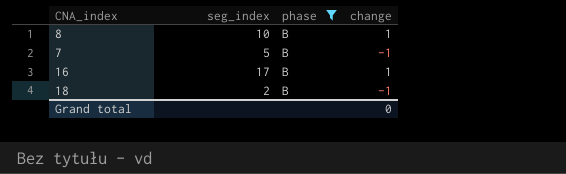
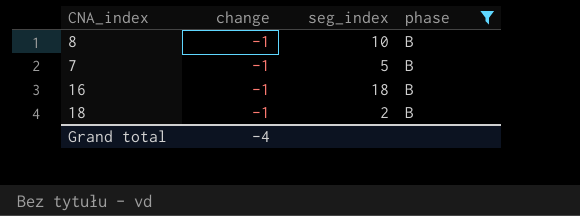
column change | position: 4 -> 2
8 | change: 1 -> -1
16 | change: 1 -> -1
16 | seg_index: 17 -> 18
Grand total | change: 0 -> -4

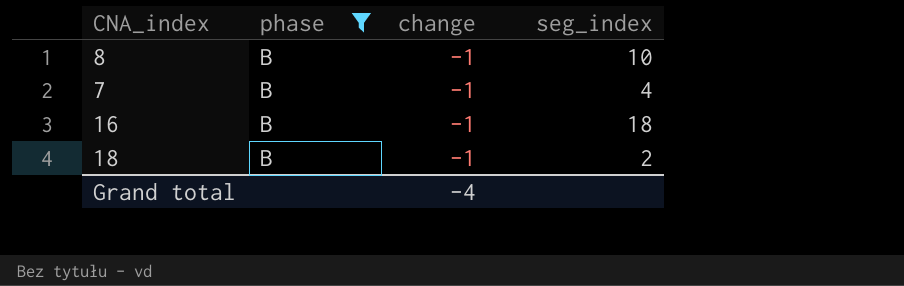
column phase | position: 4 -> 2
7 | seg_index: 5 -> 4

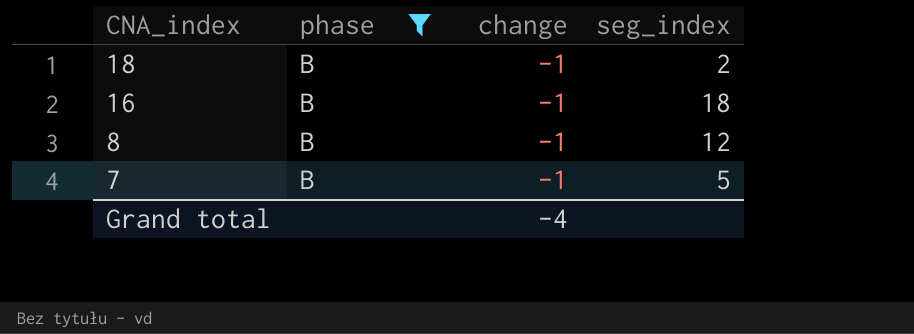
row order: none -> CNA_index descending
8 | seg_index: 10 -> 12
7 | seg_index: 4 -> 5

